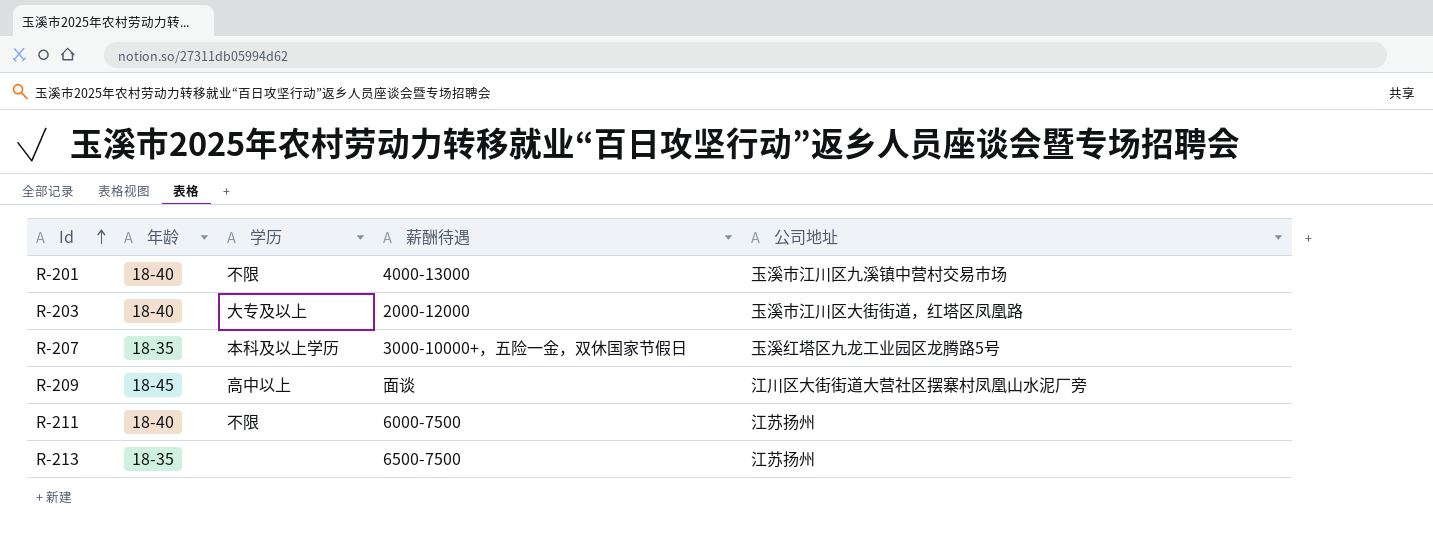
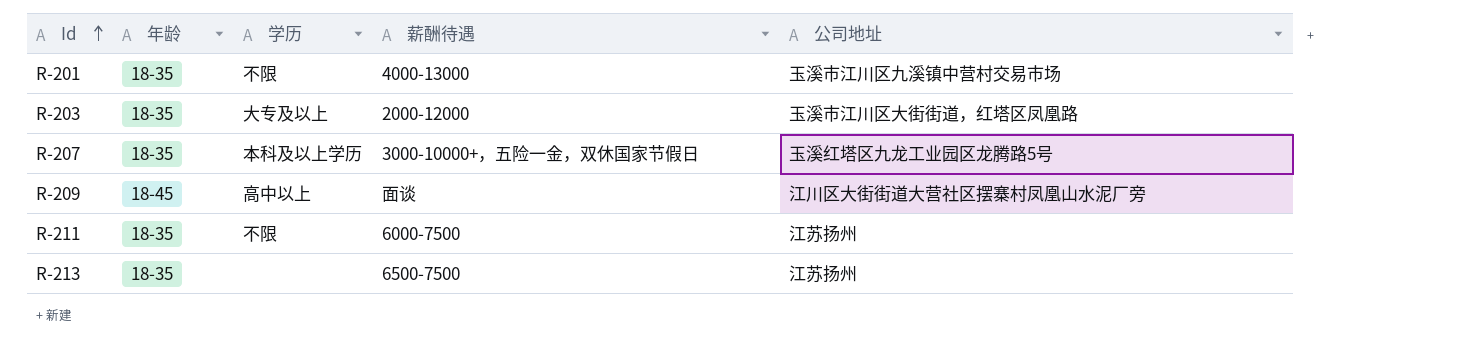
R-201 | 年龄: 18-40 -> 18-35
R-203 | 年龄: 18-40 -> 18-35
R-211 | 年龄: 18-40 -> 18-35

